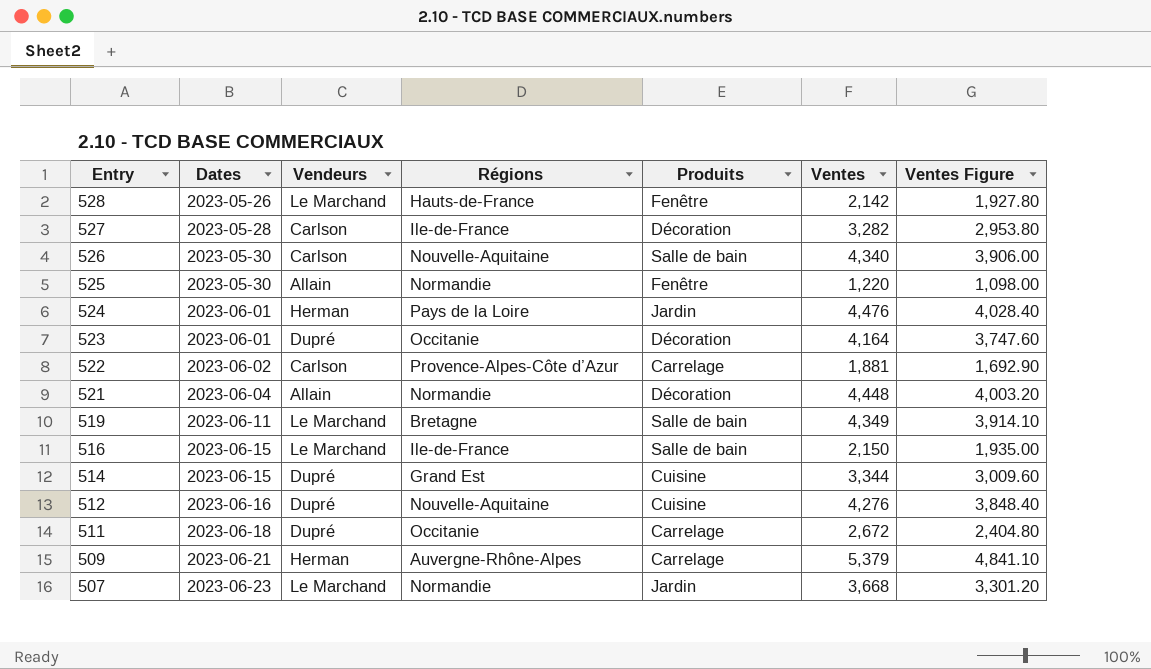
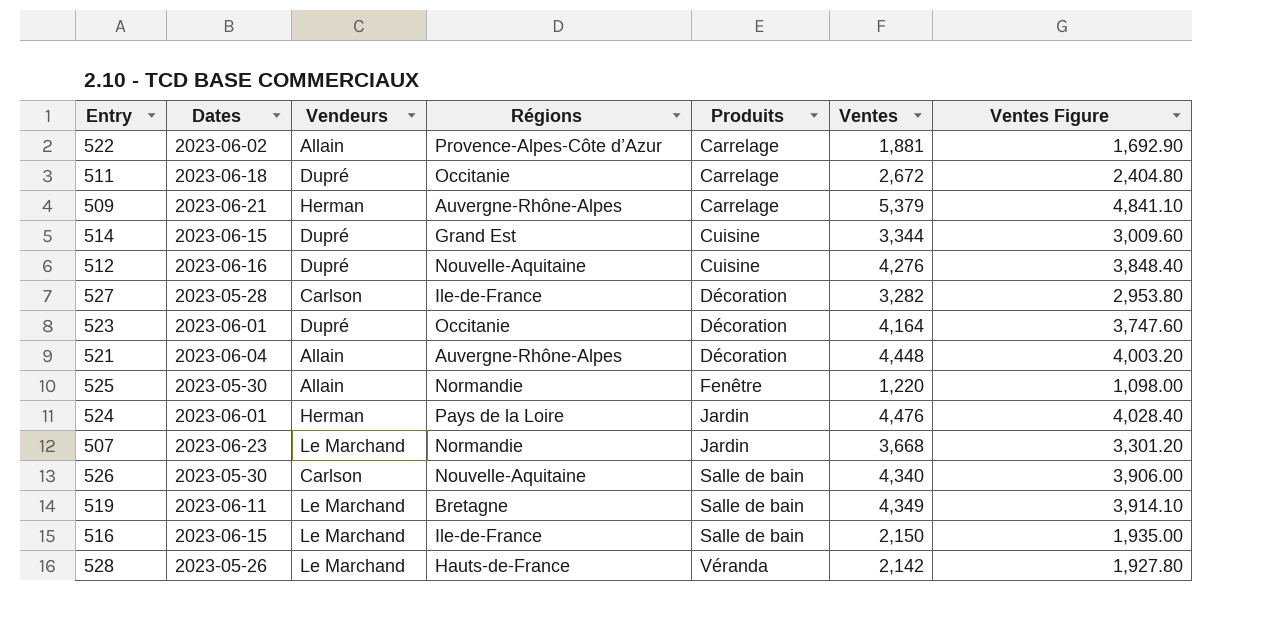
row order: Entry descending -> Produits ascending
522 | Vendeurs: Carlson -> Allain
521 | Régions: Normandie -> Auvergne-Rhône-Alpes
528 | Produits: Fenêtre -> Véranda

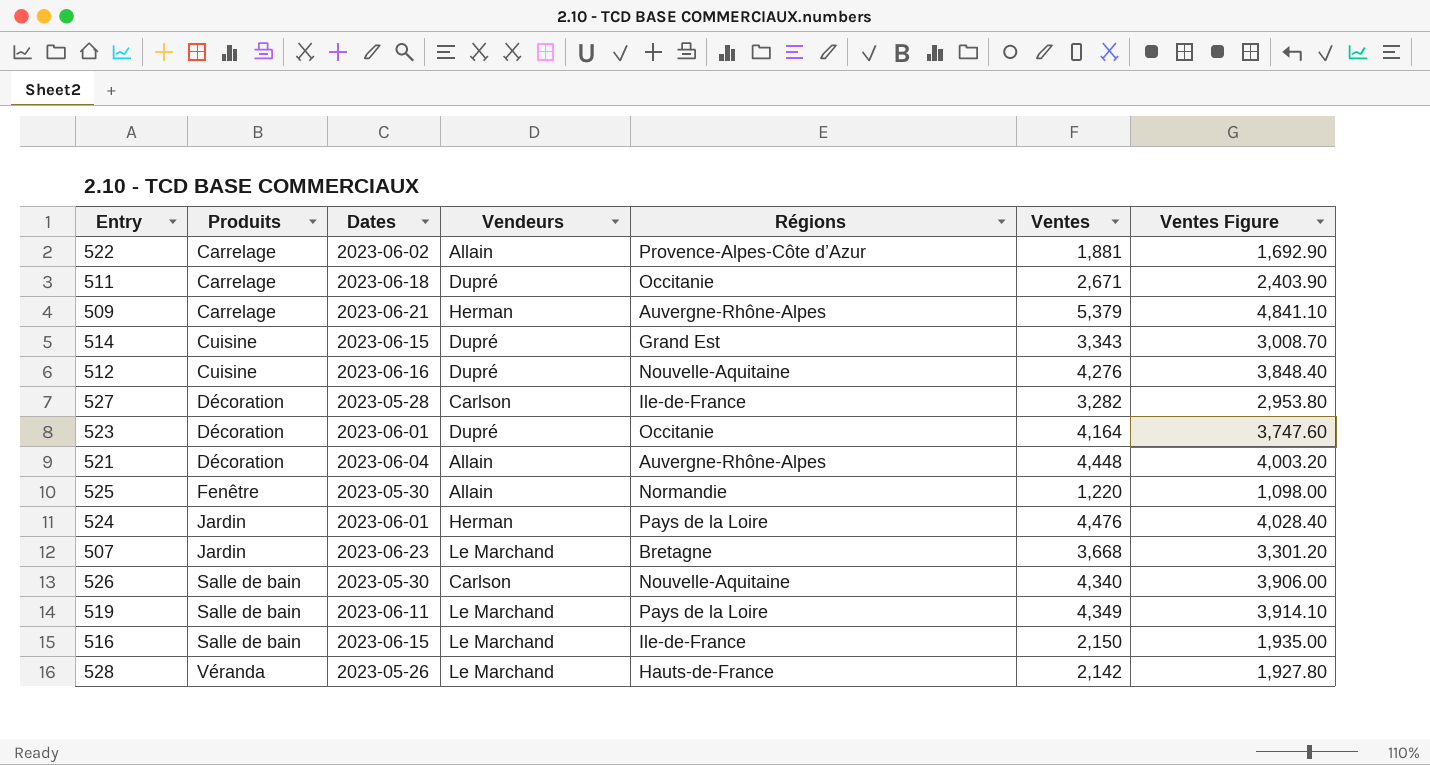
column Produits | position: 5 -> 2
511 | Ventes: 2,672 -> 2,671
511 | Ventes Figure: 2,404.80 -> 2,403.90
514 | Ventes: 3,344 -> 3,343
514 | Ventes Figure: 3,009.60 -> 3,008.70
507 | Régions: Normandie -> Bretagne
519 | Régions: Bretagne -> Pays de la Loire

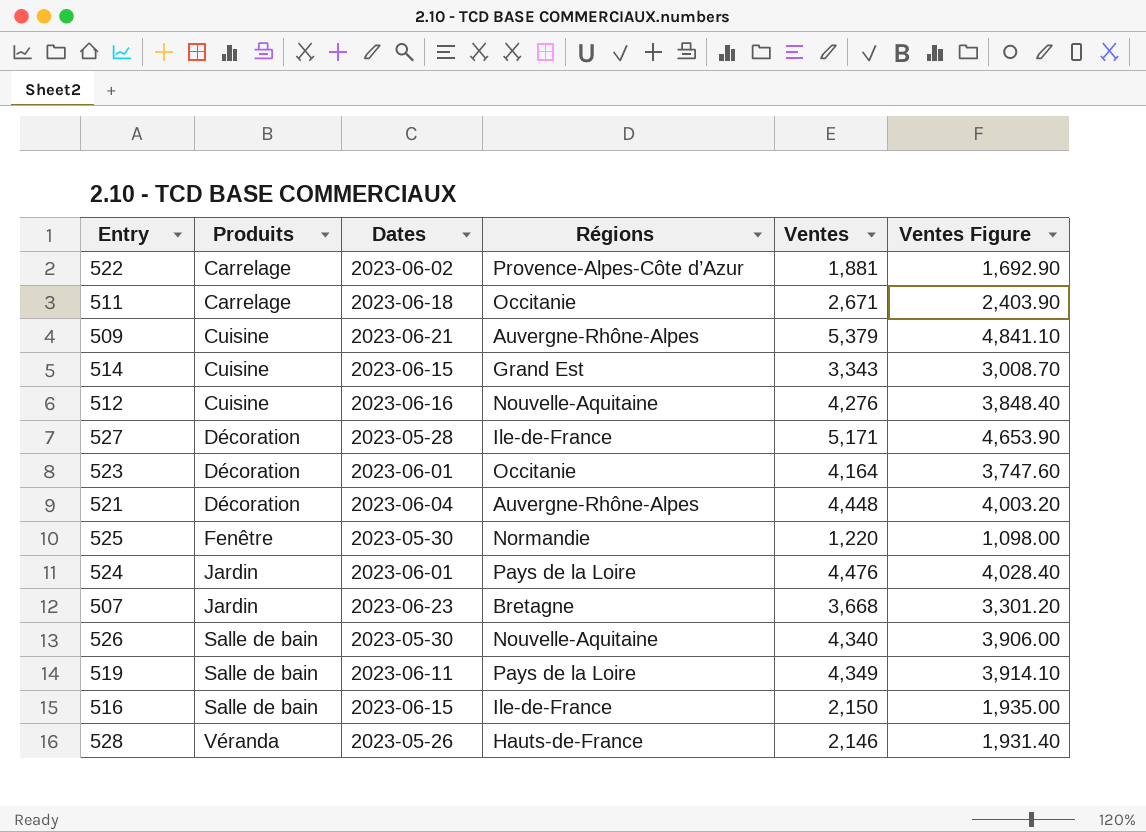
column Vendeurs | position: 4 -> none
509 | Produits: Carrelage -> Cuisine
527 | Ventes: 3,282 -> 5,171
527 | Ventes Figure: 2,953.80 -> 4,653.90
528 | Ventes: 2,142 -> 2,146
528 | Ventes Figure: 1,927.80 -> 1,931.40

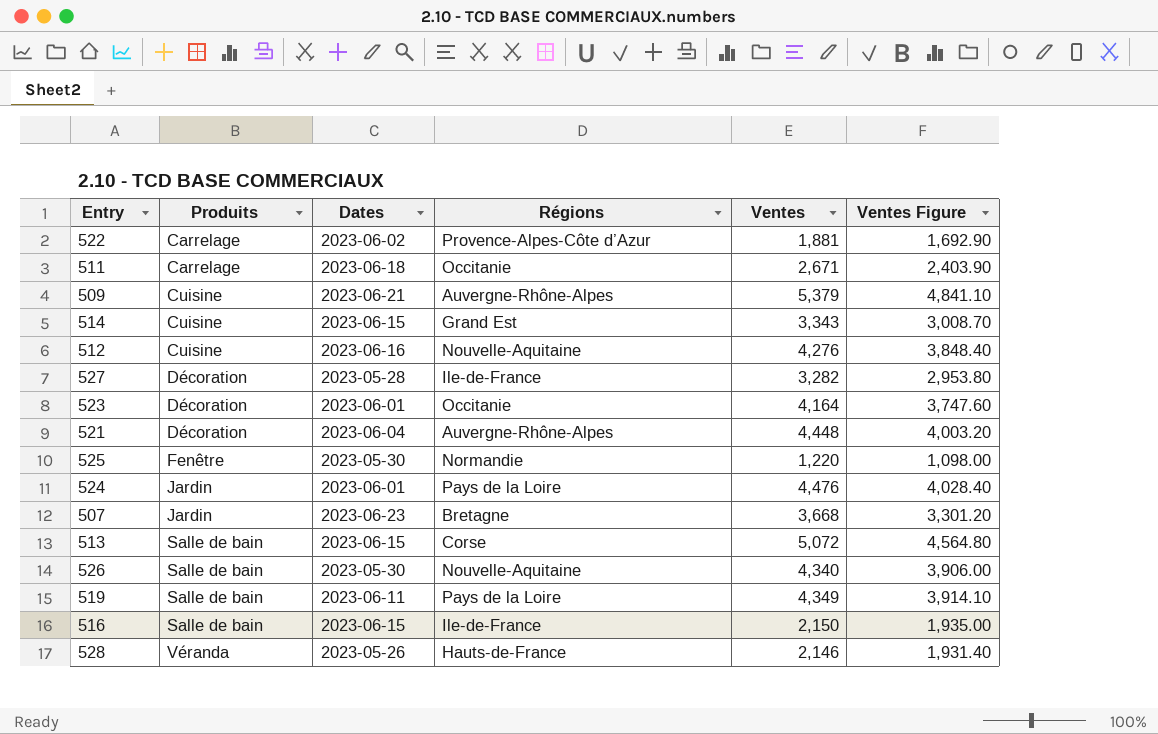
527 | Ventes: 5,171 -> 3,282
527 | Ventes Figure: 4,653.90 -> 2,953.80
row 513: none -> Salle de bain | 2023-06-15 | Corse | 5,072 | 4,564.80

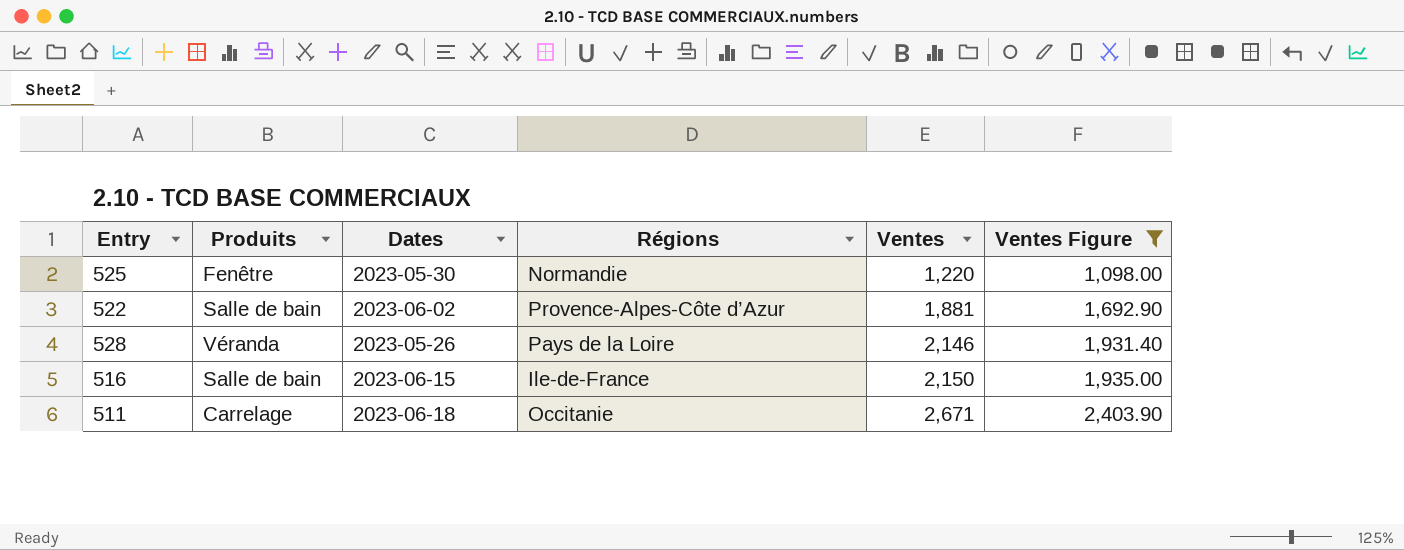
filter: none -> Ventes Figure <= 2,403.90
row order: Produits ascending -> Ventes ascending
522 | Produits: Carrelage -> Salle de bain
528 | Régions: Hauts-de-France -> Pays de la Loire

